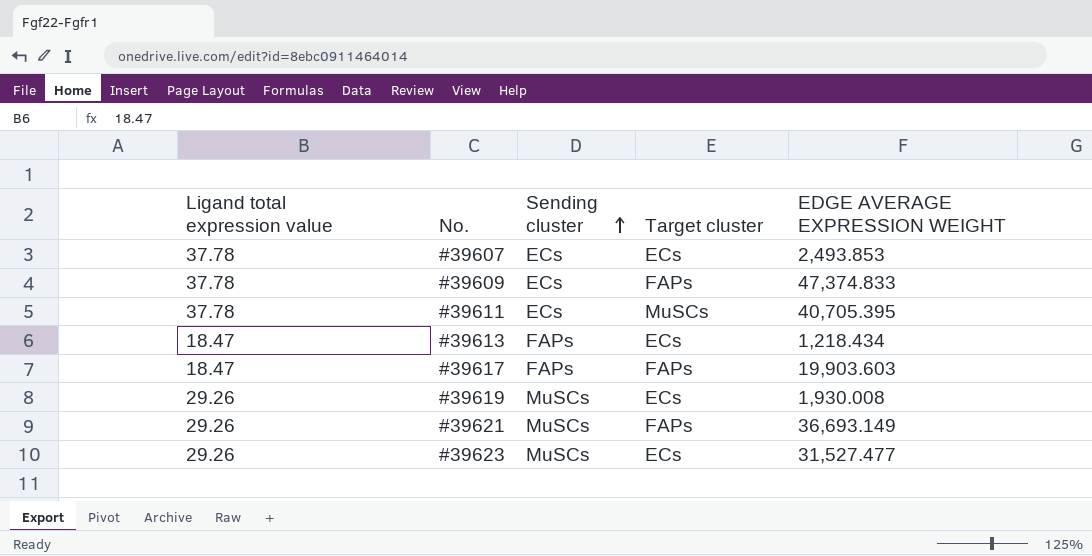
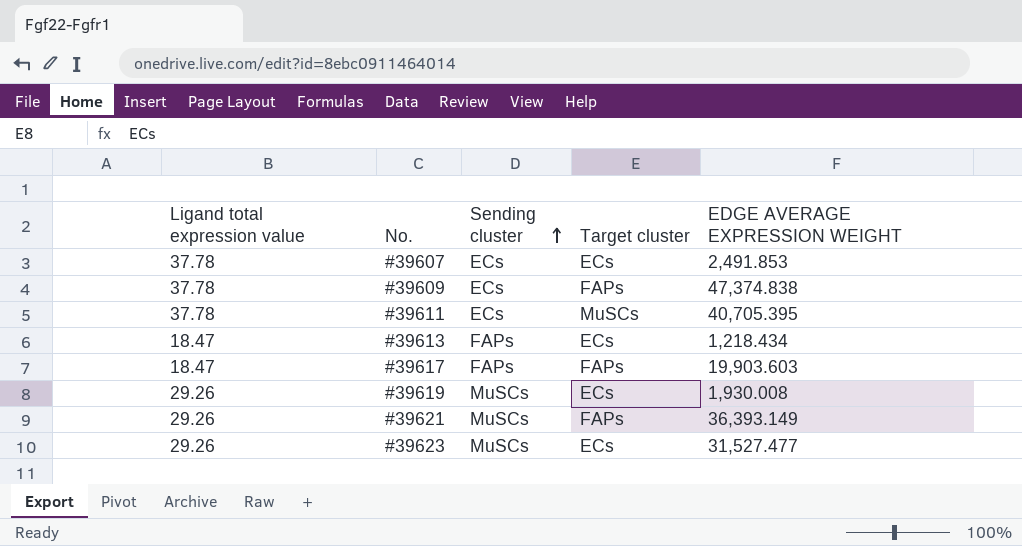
#39607 | EDGE AVERAGE EXPRESSION WEIGHT: 2,493.853 -> 2,491.853
#39609 | EDGE AVERAGE EXPRESSION WEIGHT: 47,374.833 -> 47,374.838
#39621 | EDGE AVERAGE EXPRESSION WEIGHT: 36,693.149 -> 36,393.149

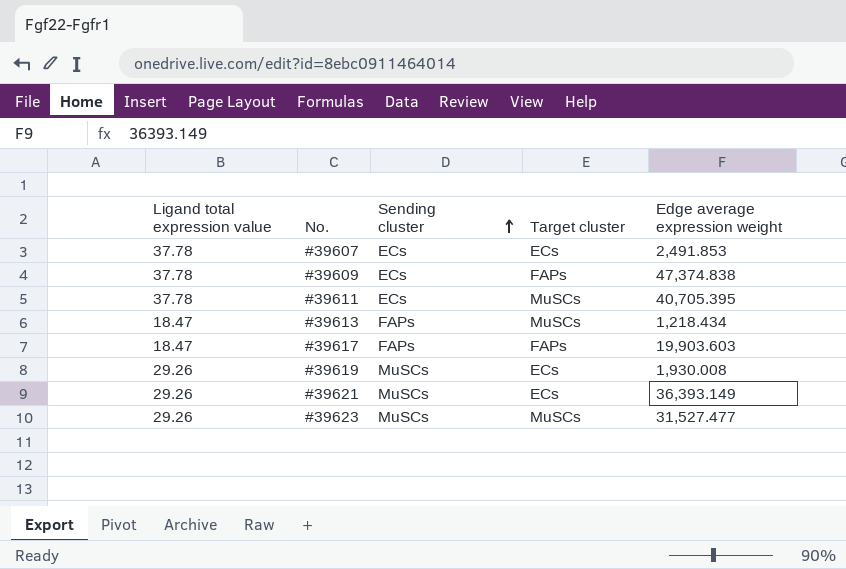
column name: EDGE AVERAGE EXPRESSION WEIGHT -> Edge average expression weight
#39613 | Target cluster: ECs -> MuSCs
#39621 | Target cluster: FAPs -> ECs
#39623 | Target cluster: ECs -> MuSCs

